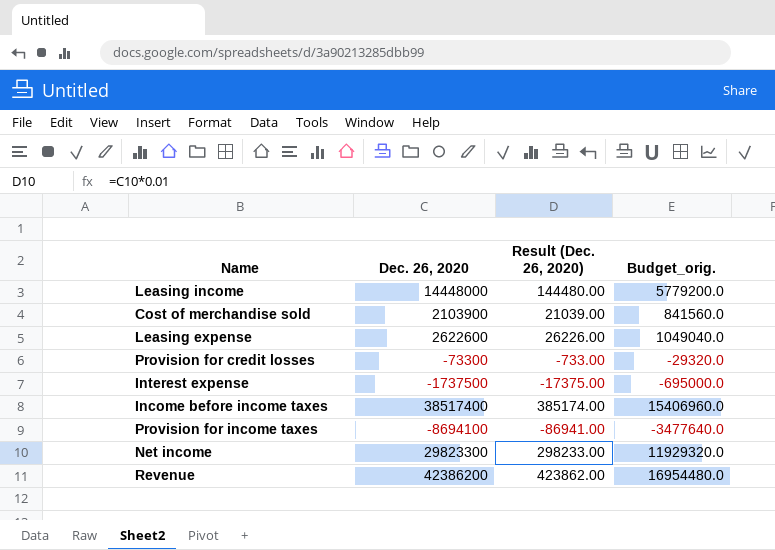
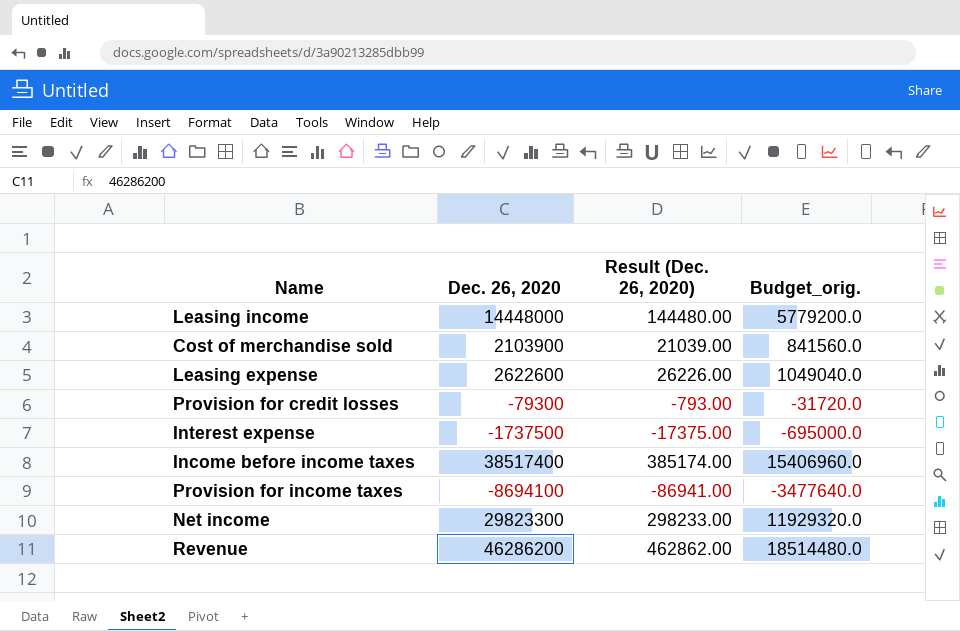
Provision for credit losses | Dec. 26, 2020: -73300 -> -79300
Provision for credit losses | Result (Dec. 26, 2020): -733.00 -> -793.00
Provision for credit losses | Budget_orig.: -29320.0 -> -31720.0
Revenue | Dec. 26, 2020: 42386200 -> 46286200
Revenue | Result (Dec. 26, 2020): 423862.00 -> 462862.00
Revenue | Budget_orig.: 16954480.0 -> 18514480.0

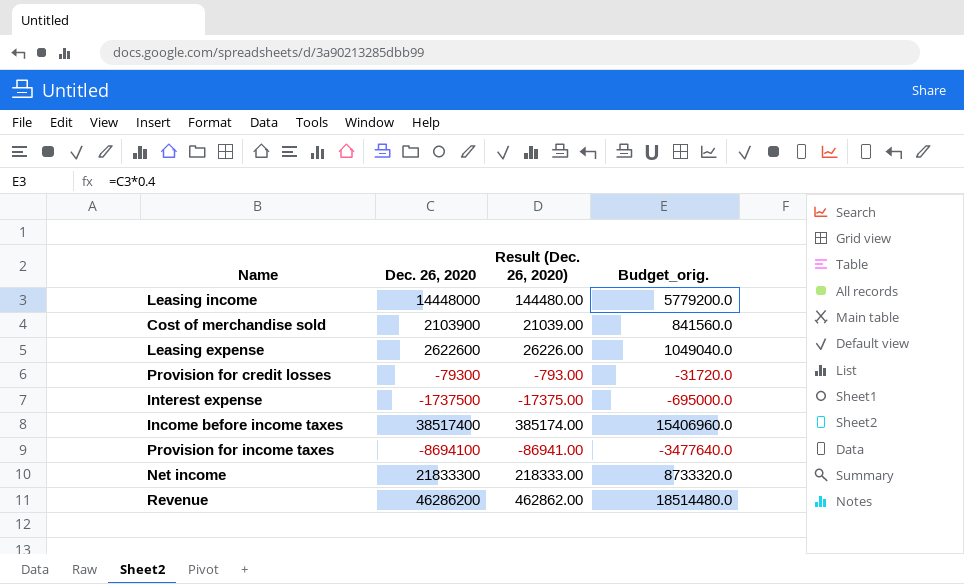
Net income | Dec. 26, 2020: 29823300 -> 21833300
Net income | Result (Dec. 26, 2020): 298233.00 -> 218333.00
Net income | Budget_orig.: 11929320.0 -> 8733320.0

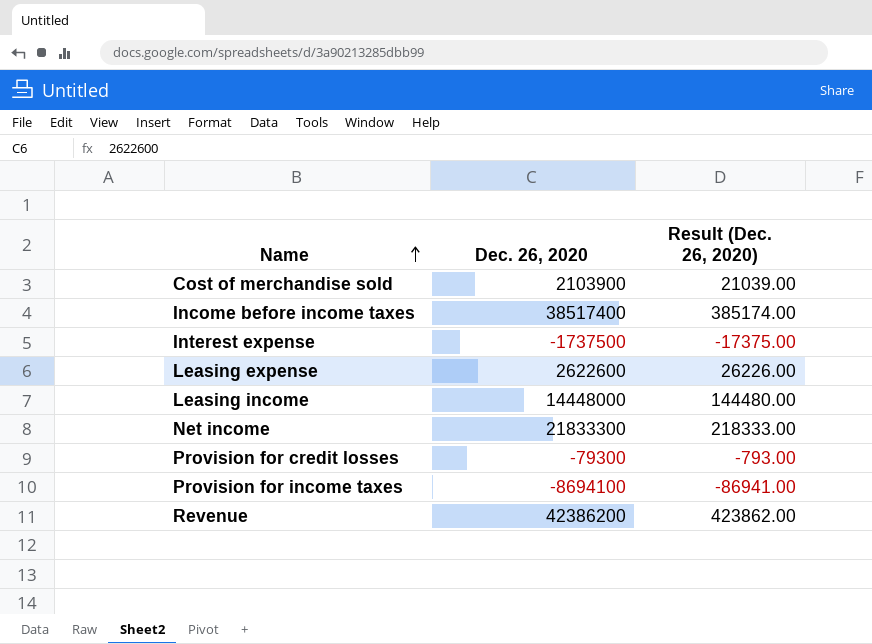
row order: none -> Name ascending
column Budget_orig. | formula: [Dec. 26, 2020] * 0.4 -> none
Revenue | Dec. 26, 2020: 46286200 -> 42386200
Revenue | Result (Dec. 26, 2020): 462862.00 -> 423862.00

